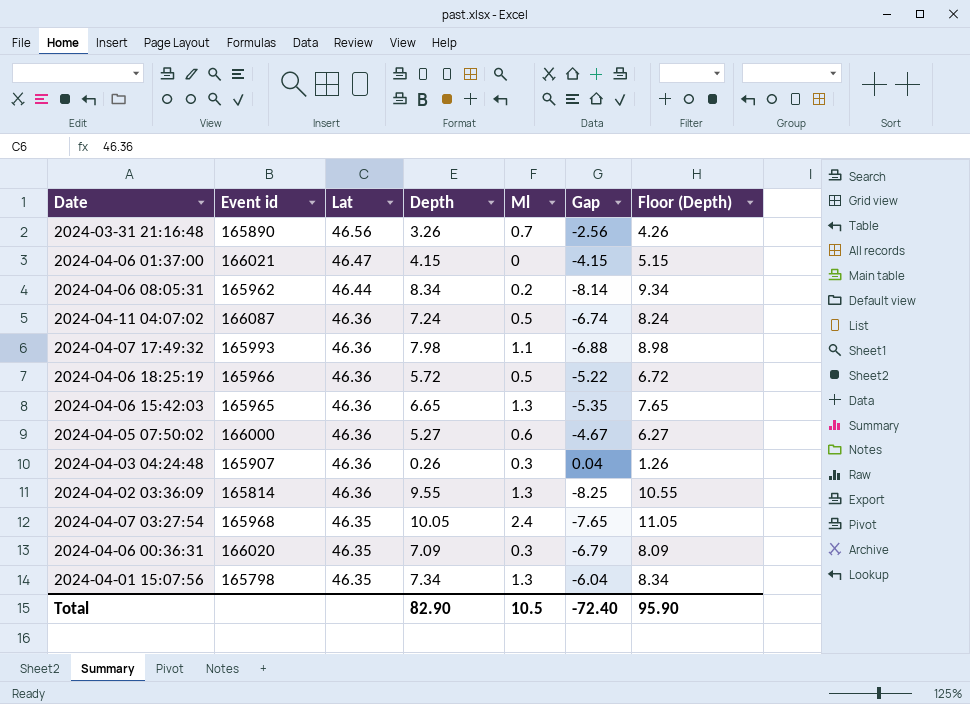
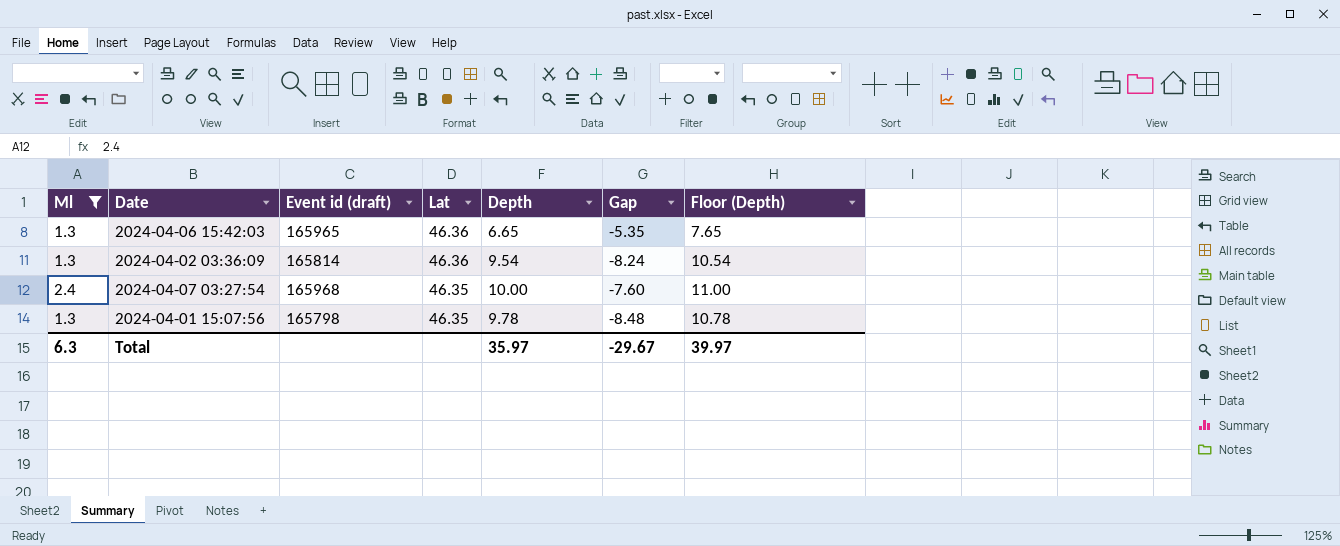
filter: none -> Ml >= 1.3
column Ml | position: 5 -> 1
column name: Event id -> Event id (draft)
2024-04-02 03:36:09 | Depth: 9.55 -> 9.54
2024-04-02 03:36:09 | Gap: -8.25 -> -8.24
2024-04-02 03:36:09 | Floor (Depth): 10.55 -> 10.54
2024-04-07 03:27:54 | Depth: 10.05 -> 10.00
2024-04-07 03:27:54 | Gap: -7.65 -> -7.60
2024-04-07 03:27:54 | Floor (Depth): 11.05 -> 11.00
2024-04-01 15:07:56 | Depth: 7.34 -> 9.78
2024-04-01 15:07:56 | Gap: -6.04 -> -8.48
2024-04-01 15:07:56 | Floor (Depth): 8.34 -> 10.78
Total | Ml: 10.5 -> 6.3
Total | Depth: 82.90 -> 35.97
Total | Gap: -72.40 -> -29.67
Total | Floor (Depth): 95.90 -> 39.97

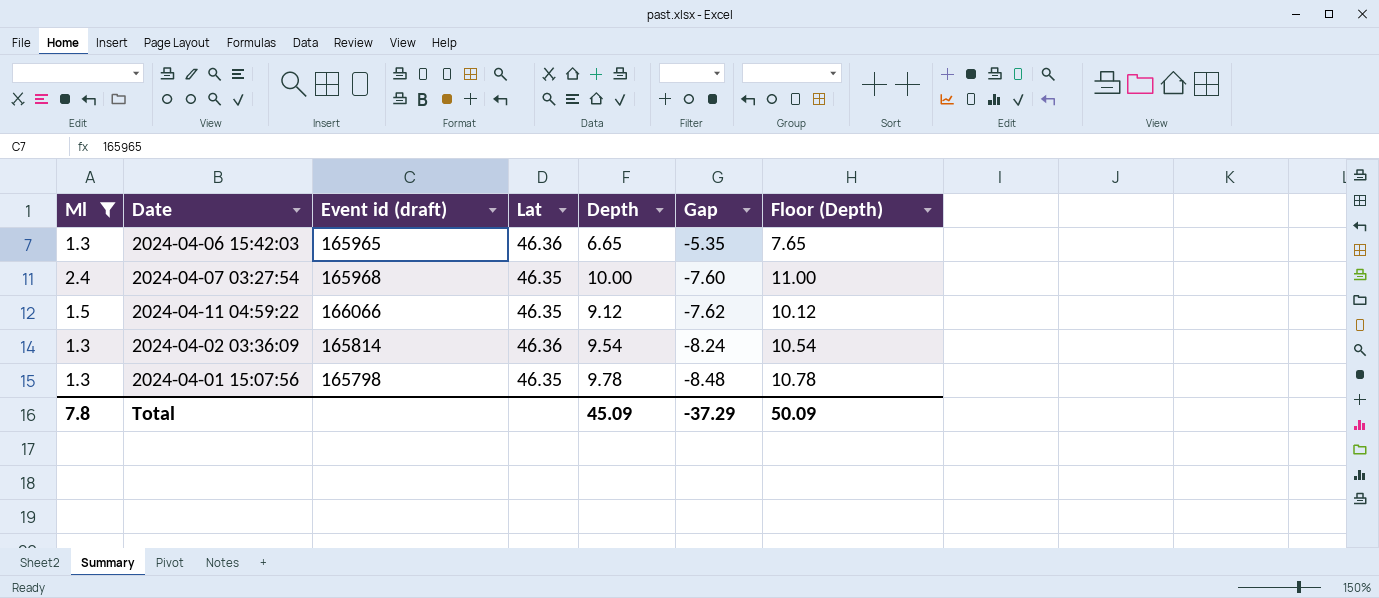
row order: Lat descending -> Gap descending
row 2024-04-11 04:59:22: none -> 1.5 | 166066 | 46.35 | 9.12 | -7.62 | 10.12
Total | Ml: 6.3 -> 7.8
Total | Depth: 35.97 -> 45.09
Total | Gap: -29.67 -> -37.29
Total | Floor (Depth): 39.97 -> 50.09

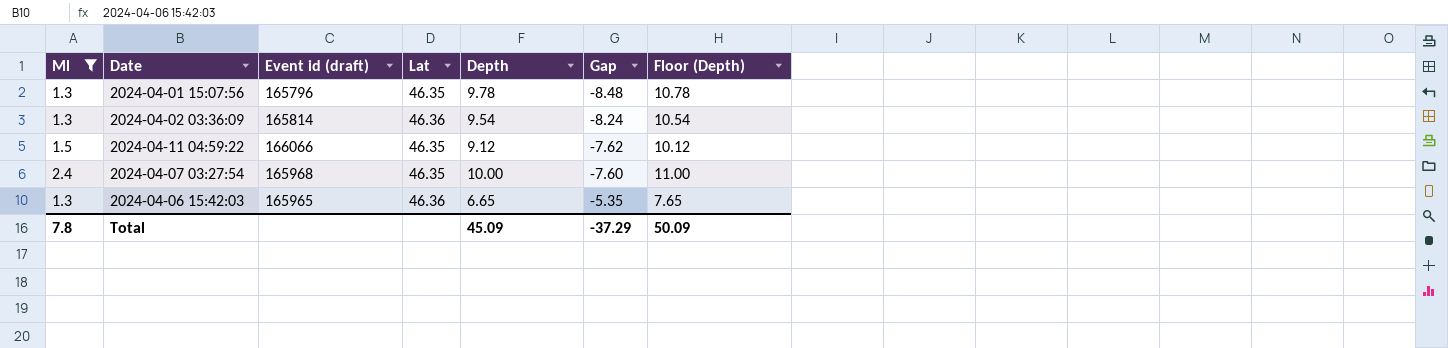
row order: Gap descending -> Gap ascending
2024-04-01 15:07:56 | Event id (draft): 165798 -> 165796

